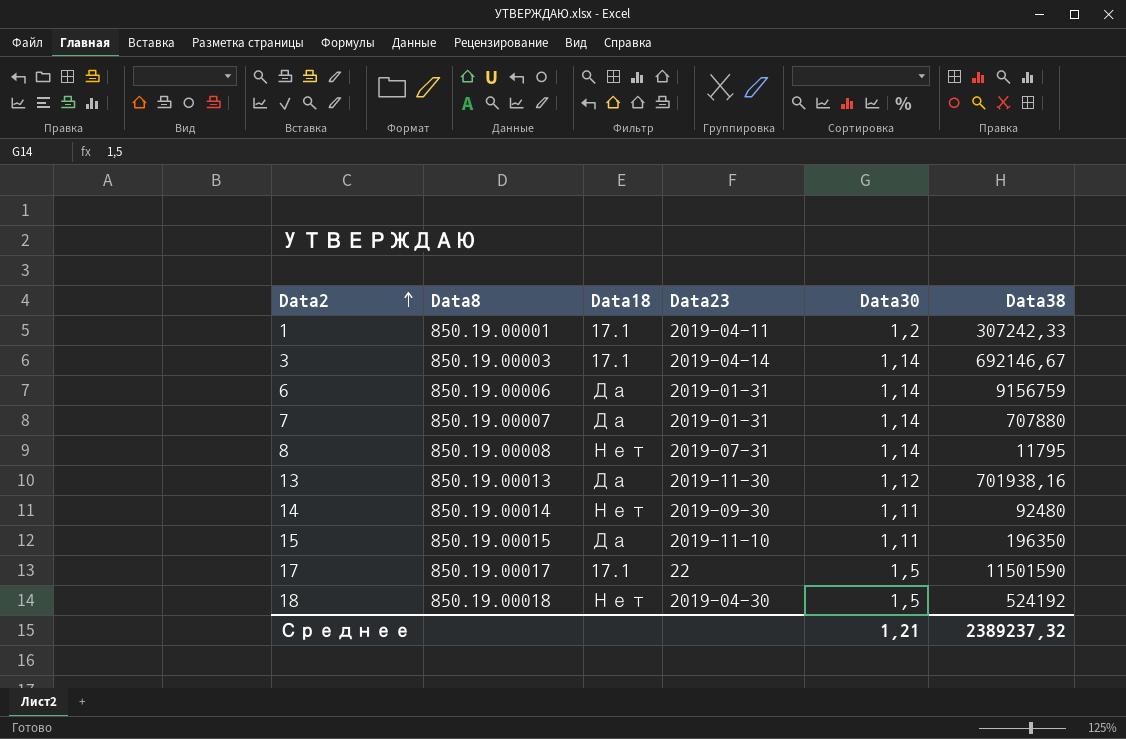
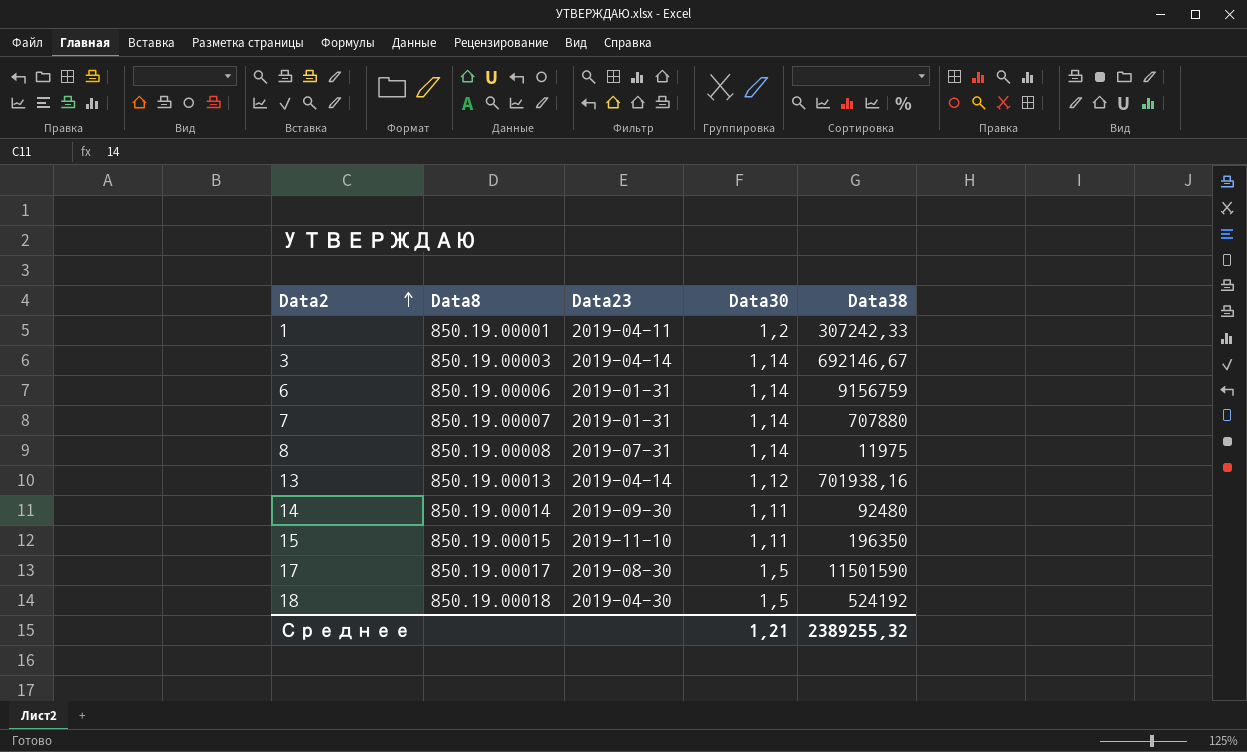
column Data18 | position: 3 -> none
8 | Data38: 11795 -> 11975
13 | Data23: 2019-11-30 -> 2019-04-14
17 | Data23: 22 -> 2019-08-30
Среднее | Data38: 2389237,32 -> 2389255,32

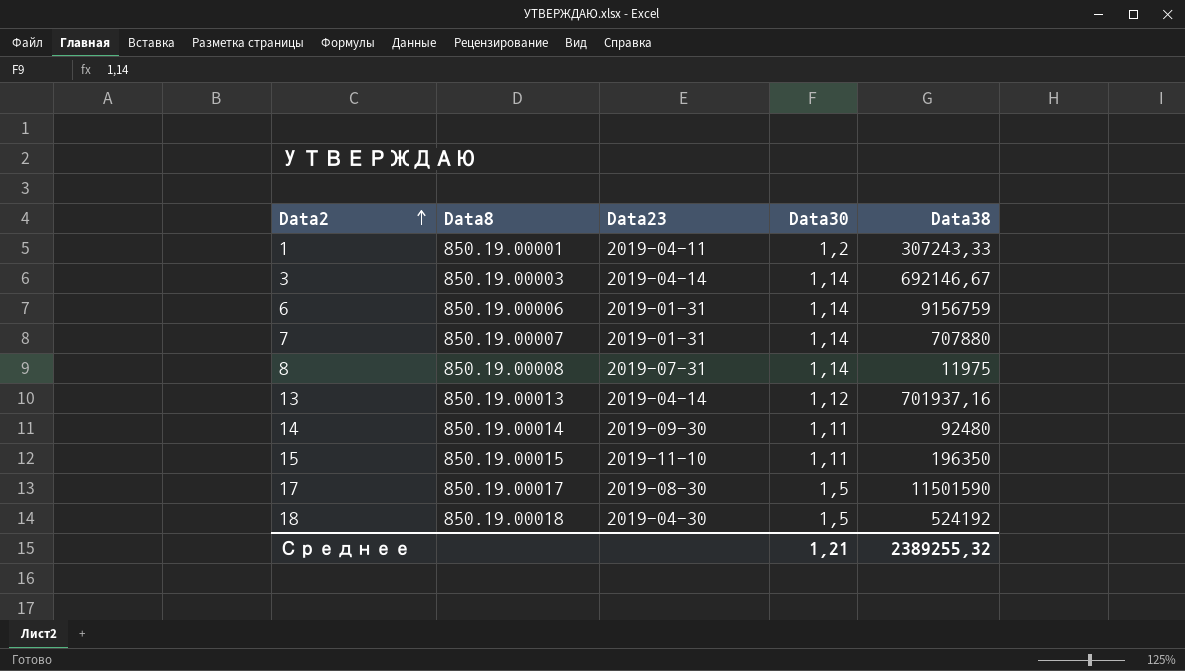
1 | Data38: 307242,33 -> 307243,33
13 | Data38: 701938,16 -> 701937,16

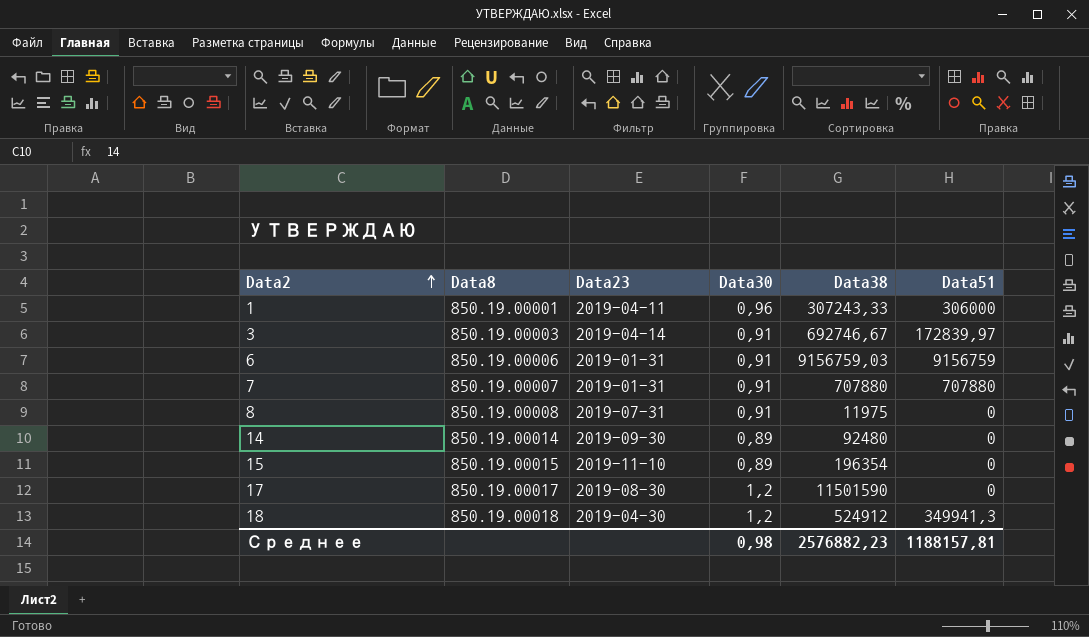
column Data51 | position: none -> 6
row 13: 850.19.00013 | 2019-04-14 | 1,12 | 701937,16 -> none
1 | Data30: 1,2 -> 0,96
3 | Data30: 1,14 -> 0,91
3 | Data38: 692146,67 -> 692746,67
6 | Data30: 1,14 -> 0,91
6 | Data38: 9156759 -> 9156759,03
7 | Data30: 1,14 -> 0,91
8 | Data30: 1,14 -> 0,91
14 | Data30: 1,11 -> 0,89
15 | Data30: 1,11 -> 0,89
15 | Data38: 196350 -> 196354
17 | Data30: 1,5 -> 1,2
18 | Data30: 1,5 -> 1,2
18 | Data38: 524192 -> 524912
Среднее | Data30: 1,21 -> 0,98
Среднее | Data38: 2389255,32 -> 2576882,23

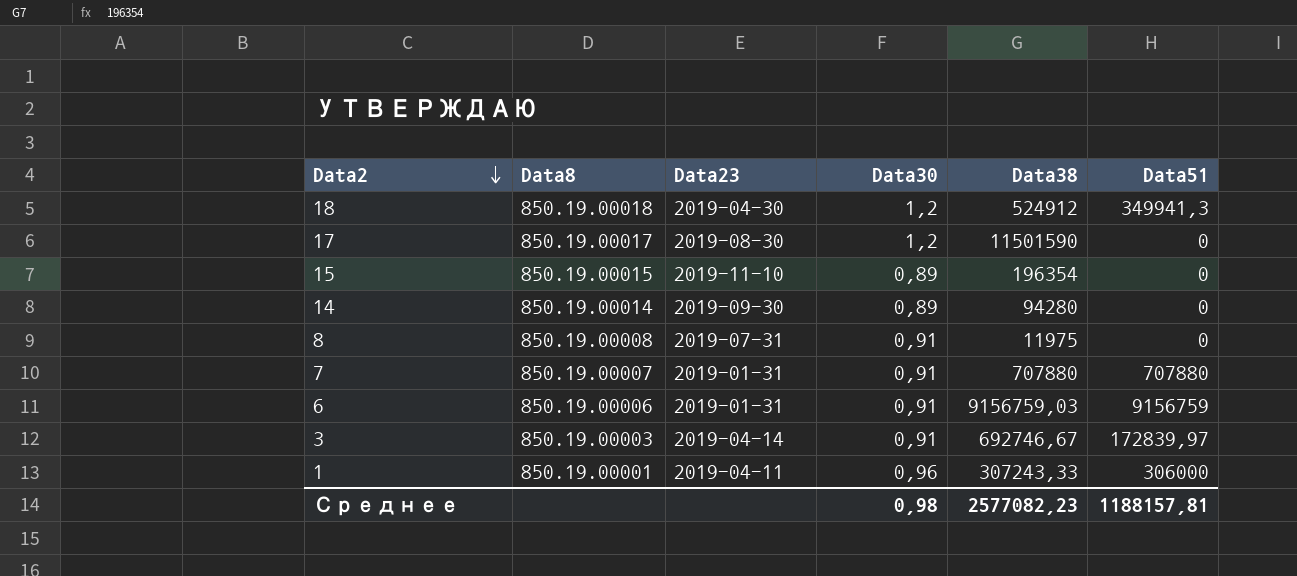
row order: Data2 ascending -> Data2 descending
14 | Data38: 92480 -> 94280
Среднее | Data38: 2576882,23 -> 2577082,23

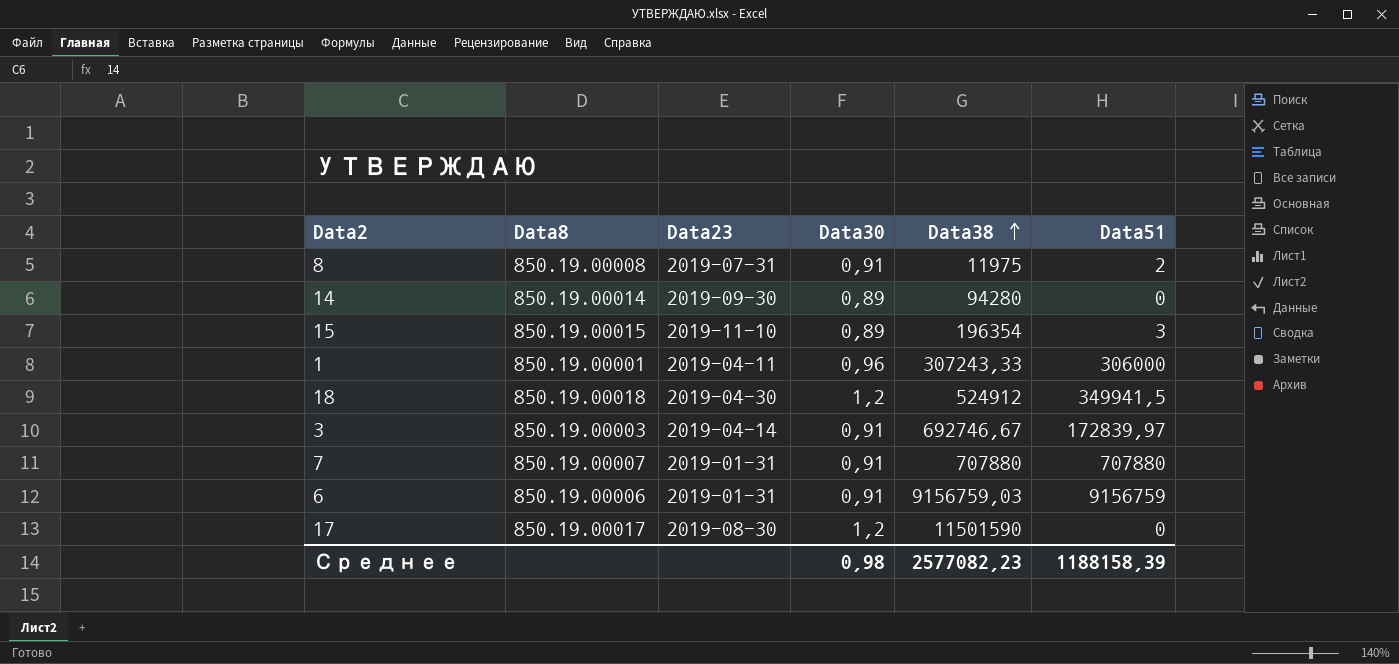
row order: Data2 descending -> Data38 ascending
8 | Data51: 0 -> 2
15 | Data51: 0 -> 3
18 | Data51: 349941,3 -> 349941,5
Среднее | Data51: 1188157,81 -> 1188158,39

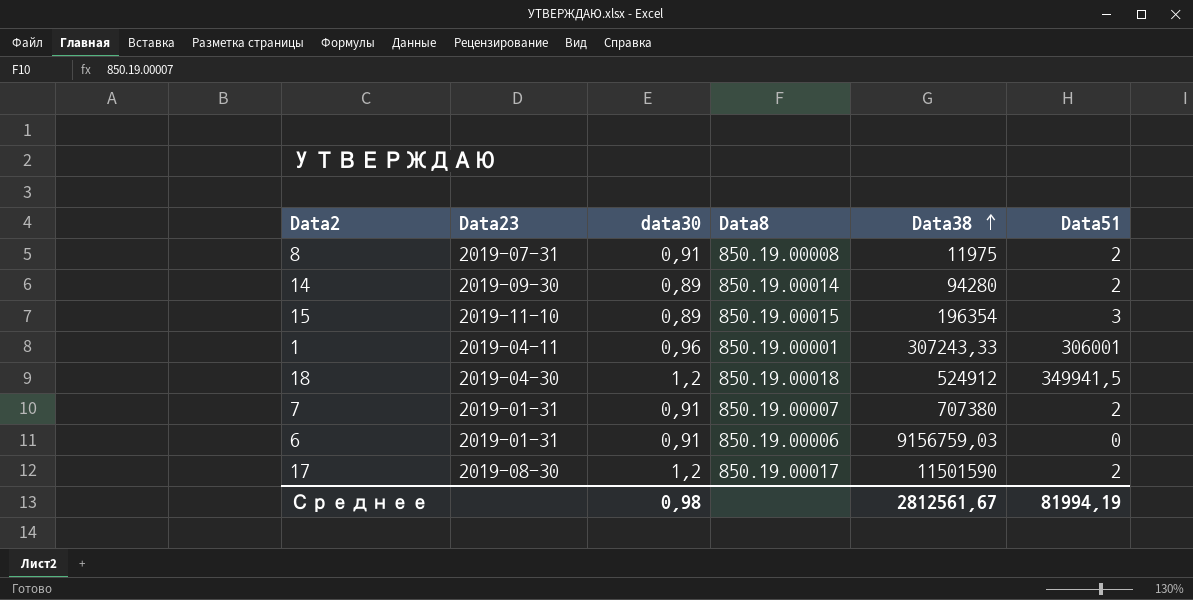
column name: Data30 -> data30
column Data8 | position: 2 -> 4
row 3: 850.19.00003 | 2019-04-14 | 0,91 | 692746,67 | 172839,97 -> none
14 | Data51: 0 -> 2
1 | Data51: 306000 -> 306001
7 | Data38: 707880 -> 707380
7 | Data51: 707880 -> 2
6 | Data51: 9156759 -> 0
17 | Data51: 0 -> 2
Среднее | Data38: 2577082,23 -> 2812561,67
Среднее | Data51: 1188158,39 -> 81994,19

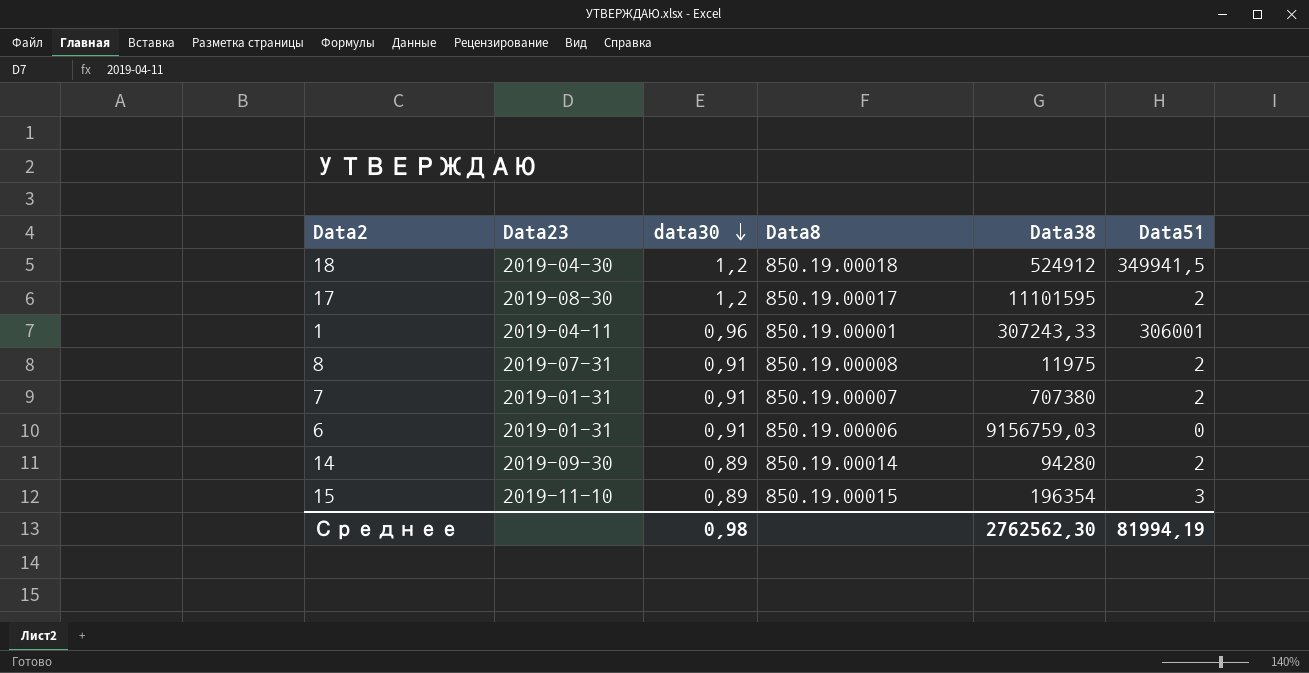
row order: Data38 ascending -> data30 descending
17 | Data38: 11501590 -> 11101595
Среднее | Data38: 2812561,67 -> 2762562,30

